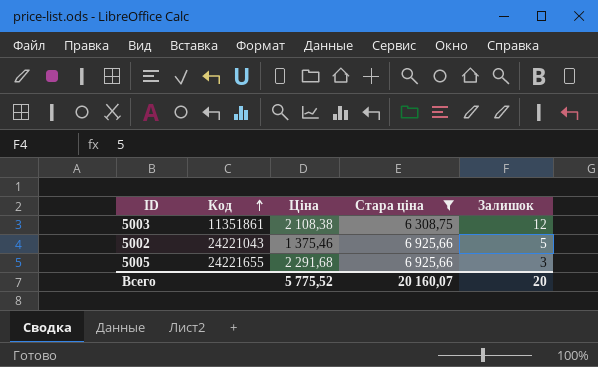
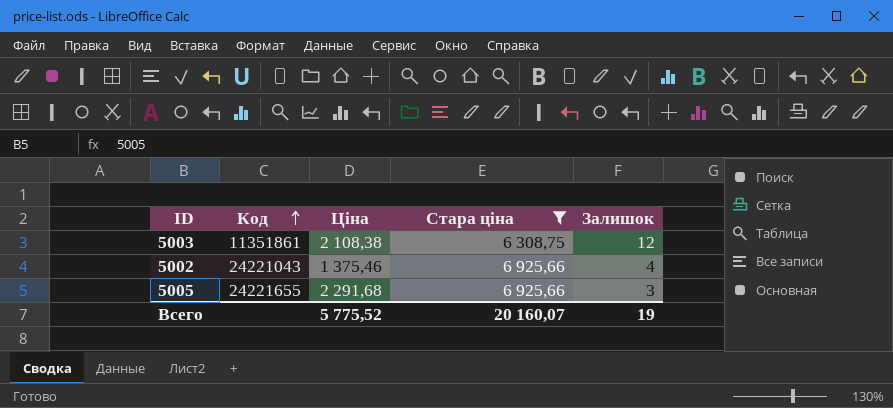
5002 | Залишок: 5 -> 4
Всего | Залишок: 20 -> 19

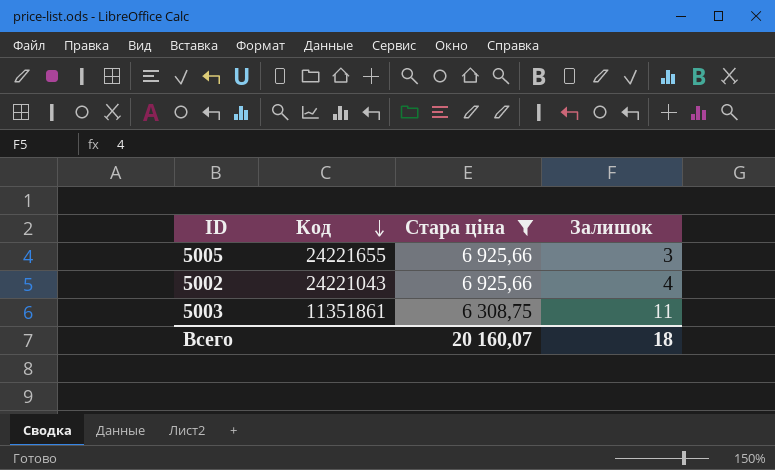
row order: Код ascending -> Код descending
column Ціна | position: 3 -> none
5003 | Залишок: 12 -> 11
Всего | Залишок: 19 -> 18

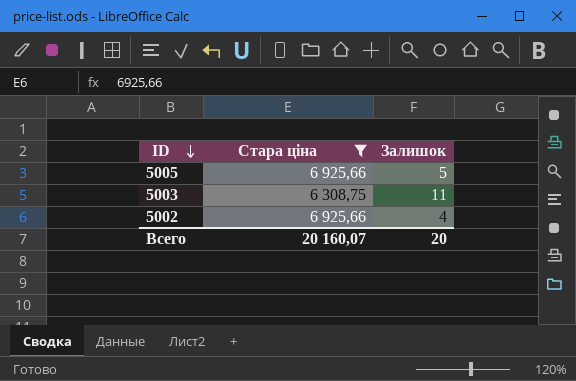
row order: Код descending -> ID descending
column Код | position: 2 -> none
5005 | Залишок: 3 -> 5
Всего | Залишок: 18 -> 20

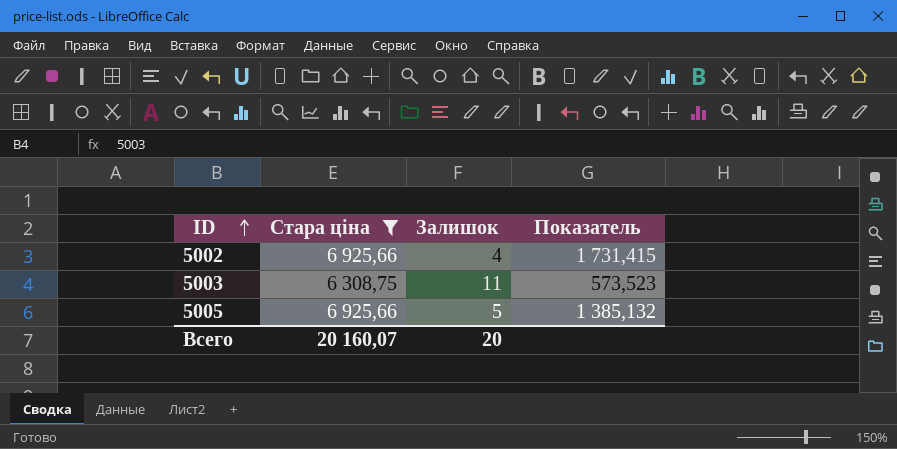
row order: ID descending -> ID ascending
column Показатель | formula: none -> [Стара ціна] / [Залишок]

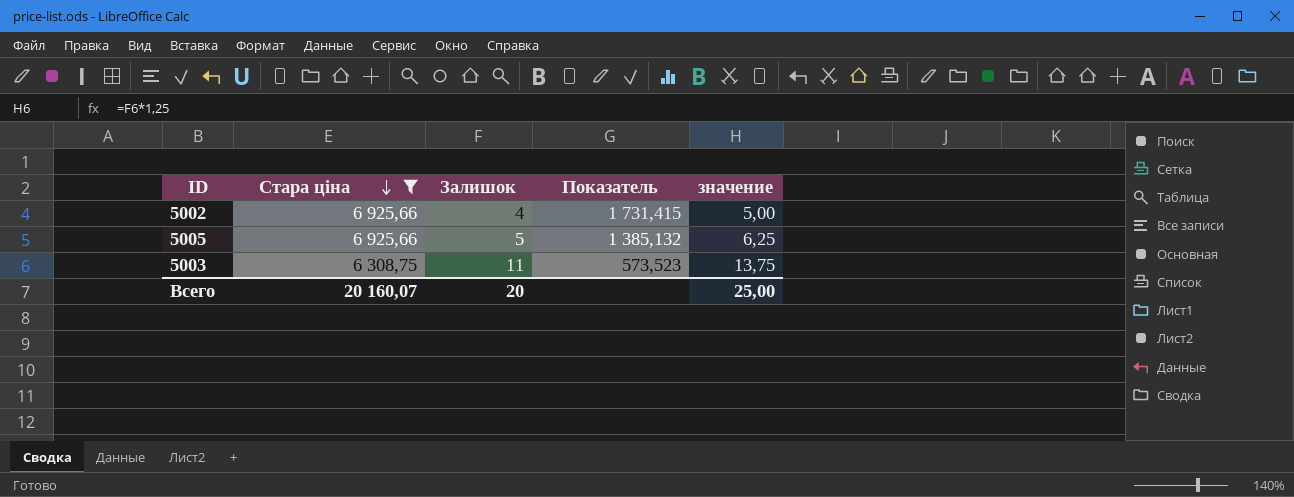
row order: ID ascending -> Стара ціна descending
column значение | formula: none -> [Залишок] * 1,25

